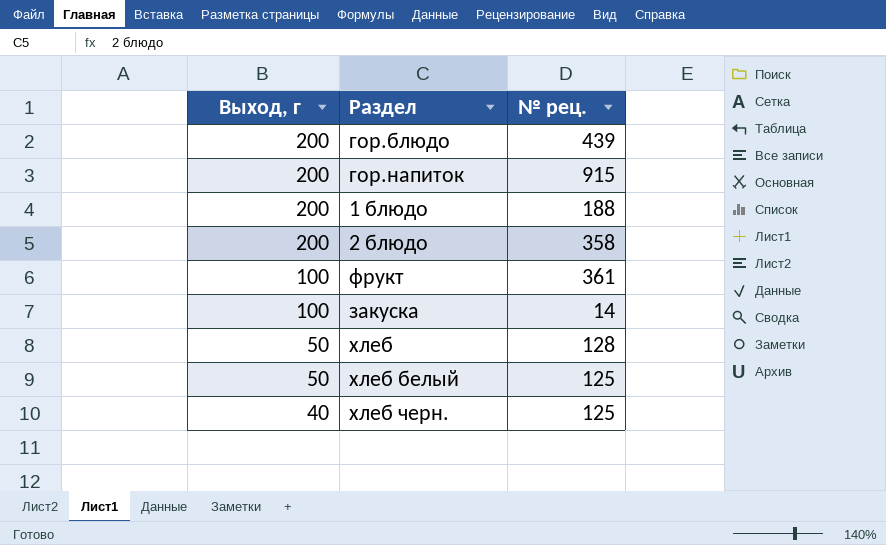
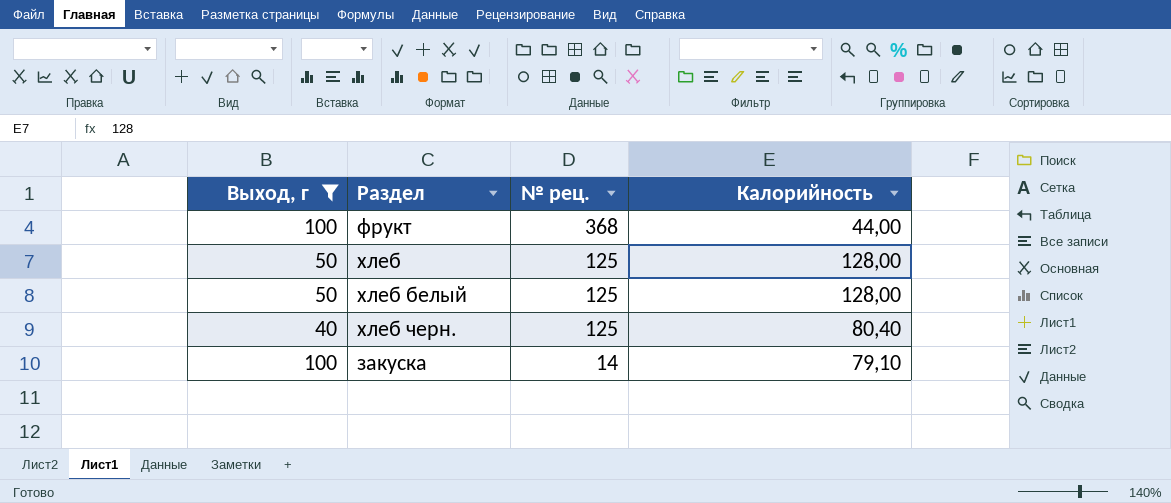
filter: none -> Выход, г != 200
row order: Выход, г descending -> № рец. descending
column Калорийность | position: none -> 4
фрукт | № рец.: 361 -> 368
хлеб | № рец.: 128 -> 125

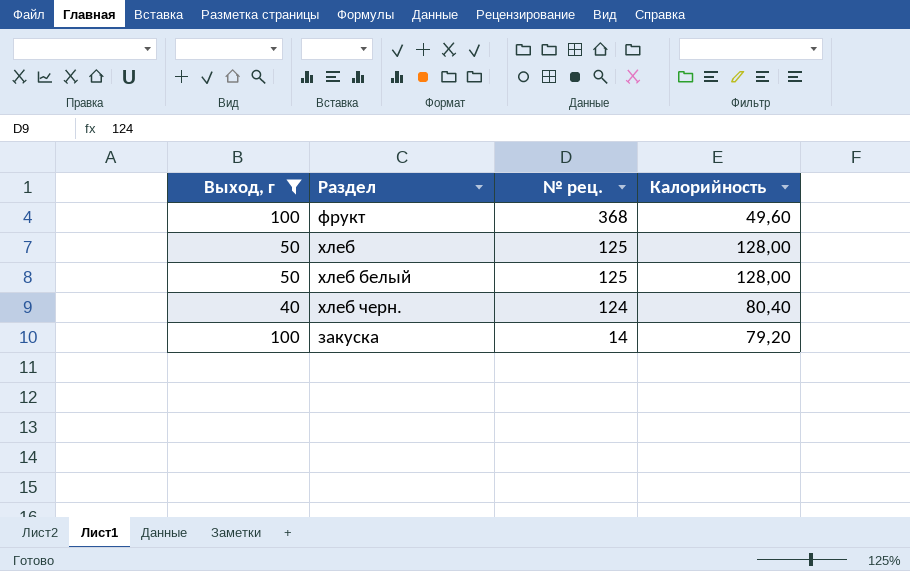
фрукт | Калорийность: 44,00 -> 49,60
хлеб черн. | № рец.: 125 -> 124
закуска | Калорийность: 79,10 -> 79,20

